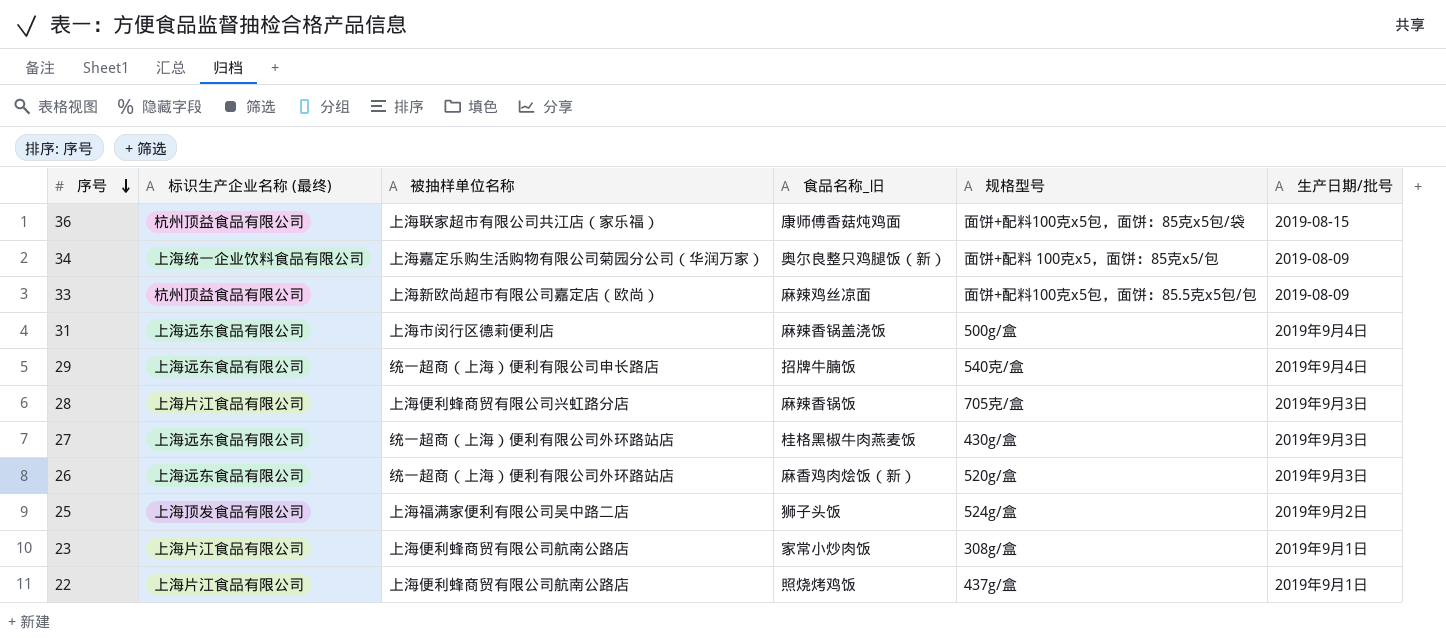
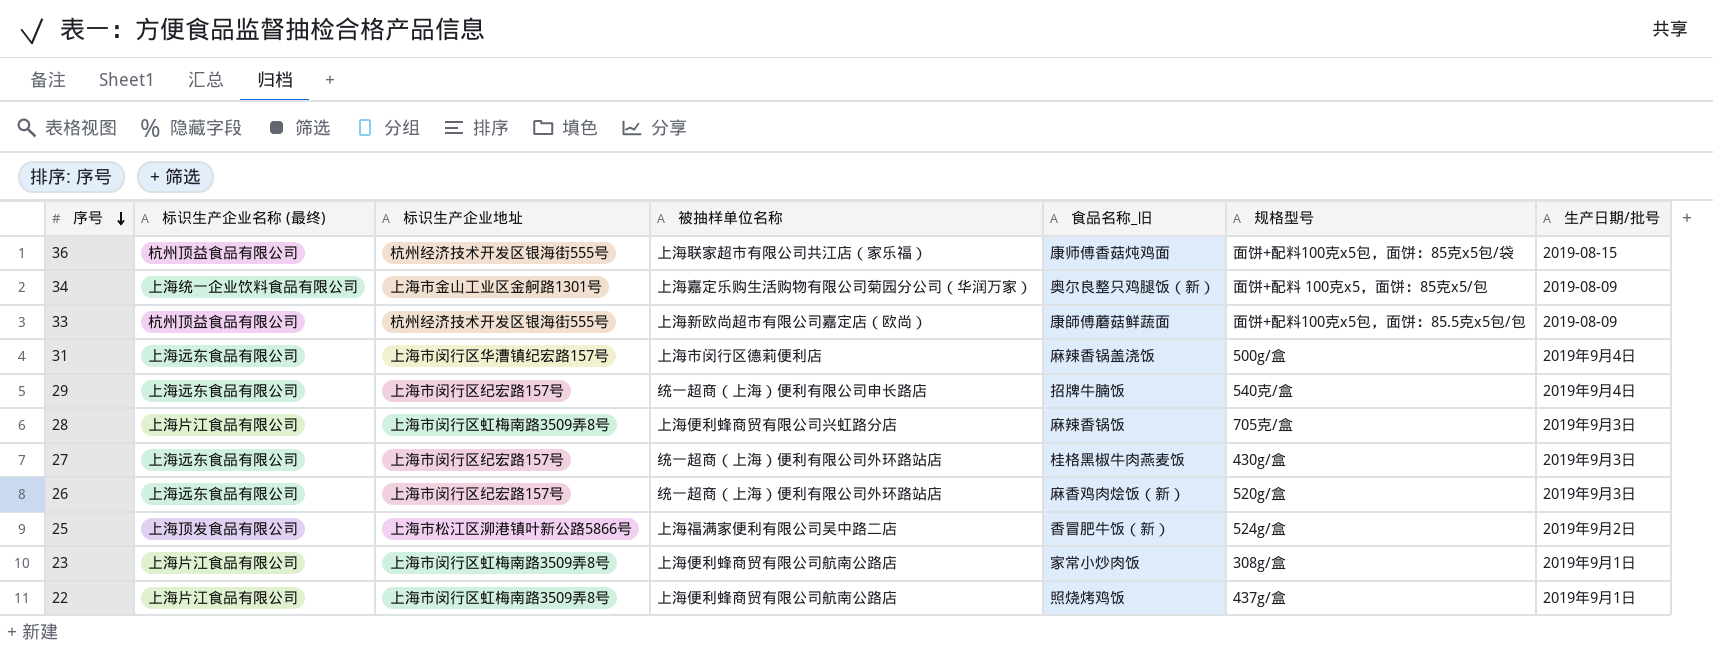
column 标识生产企业地址 | position: none -> 3
33 | 食品名称_旧: 麻辣鸡丝凉面 -> 康師傅蘑菇鲜蔬面
25 | 食品名称_旧: 狮子头饭 -> 香冒肥牛饭（新）

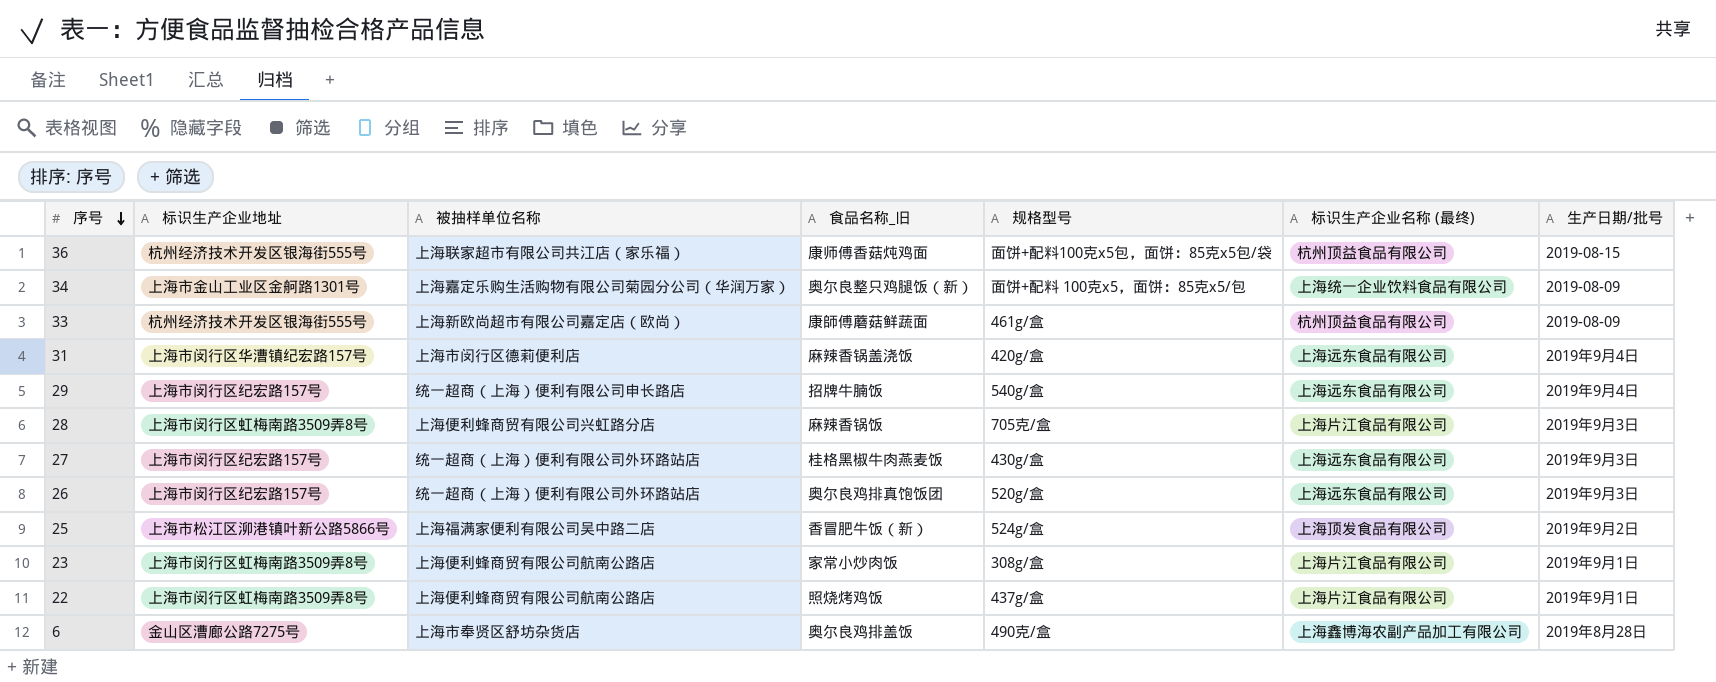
column 标识生产企业名称 (最终) | position: 2 -> 6
33 | 规格型号: 面饼+配料100克x5包，面饼：85.5克x5包/包 -> 461g/盒
31 | 规格型号: 500g/盒 -> 420g/盒
29 | 规格型号: 540克/盒 -> 540g/盒
26 | 食品名称_旧: 麻香鸡肉烩饭（新） -> 奥尔良鸡排真饱饭团
row 6: none -> 金山区漕廊公路7275号 | 上海市奉贤区舒坊杂货店 | 奥尔良鸡排盖饭 | 490克/盒 | 上海鑫博海农副产品加工有限公司 | 2019年8月28日

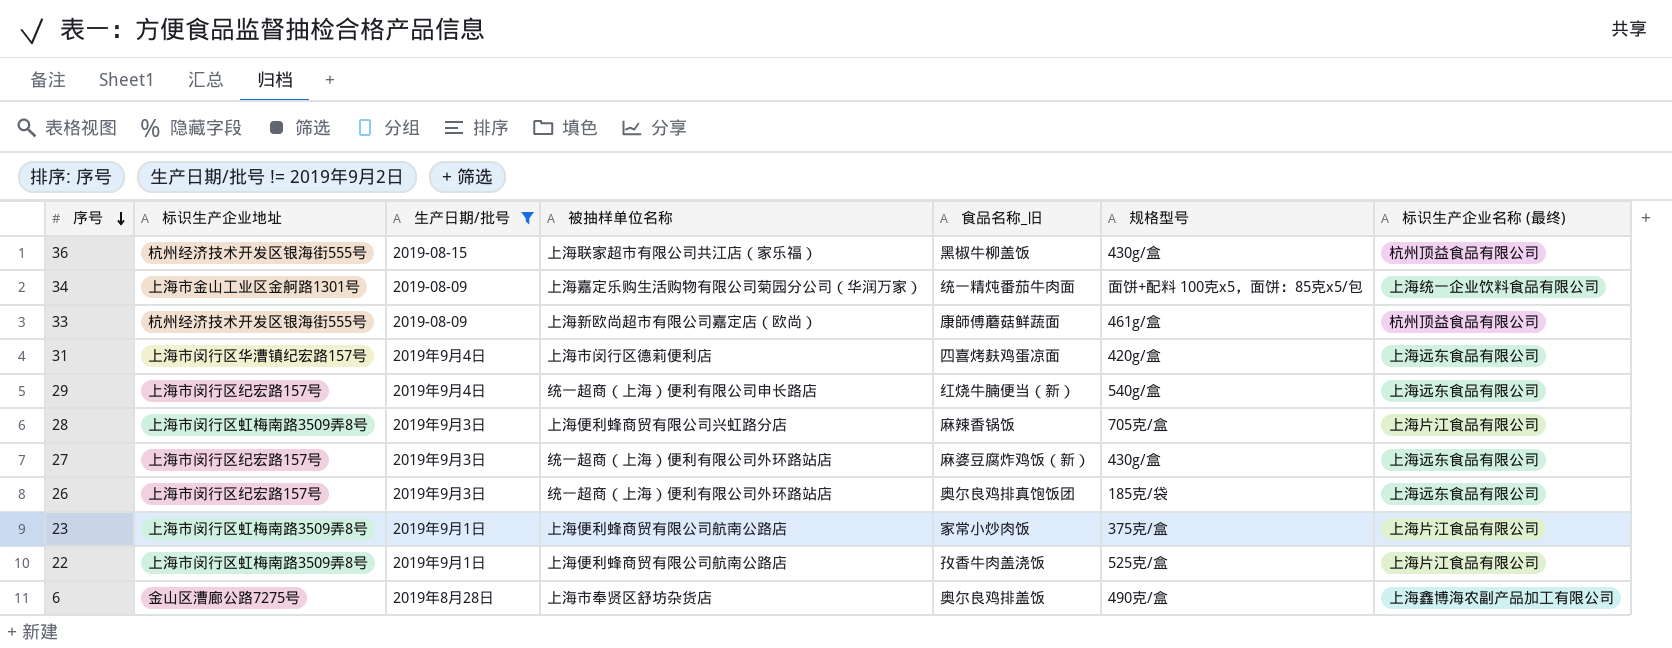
filter: none -> 生产日期/批号 != 2019年9月2日
column 生产日期/批号 | position: 7 -> 3
36 | 食品名称_旧: 康师傅香菇炖鸡面 -> 黑椒牛柳盖饭
36 | 规格型号: 面饼+配料100克x5包，面饼：85克x5包/袋 -> 430g/盒
34 | 食品名称_旧: 奥尔良整只鸡腿饭（新） -> 统一精炖番茄牛肉面
31 | 食品名称_旧: 麻辣香锅盖浇饭 -> 四喜烤麸鸡蛋凉面
29 | 食品名称_旧: 招牌牛腩饭 -> 红烧牛腩便当（新）
27 | 食品名称_旧: 桂格黑椒牛肉燕麦饭 -> 麻婆豆腐炸鸡饭（新）
26 | 规格型号: 520g/盒 -> 185克/袋
23 | 规格型号: 308g/盒 -> 375克/盒
22 | 食品名称_旧: 照烧烤鸡饭 -> 孜香牛肉盖浇饭
22 | 规格型号: 437g/盒 -> 525克/盒

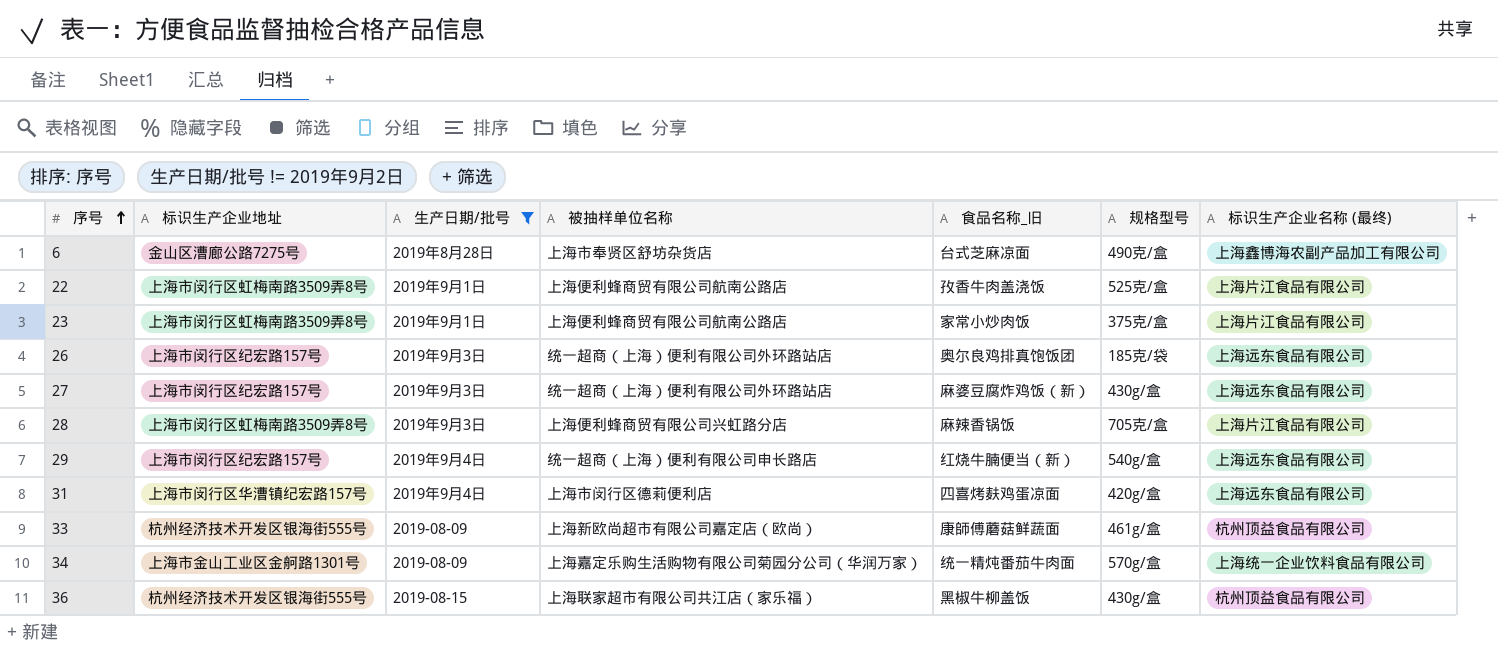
row order: 序号 descending -> 序号 ascending
6 | 食品名称_旧: 奥尔良鸡排盖饭 -> 台式芝麻凉面
34 | 规格型号: 面饼+配料 100克x5，面饼：85克x5/包 -> 570g/盒

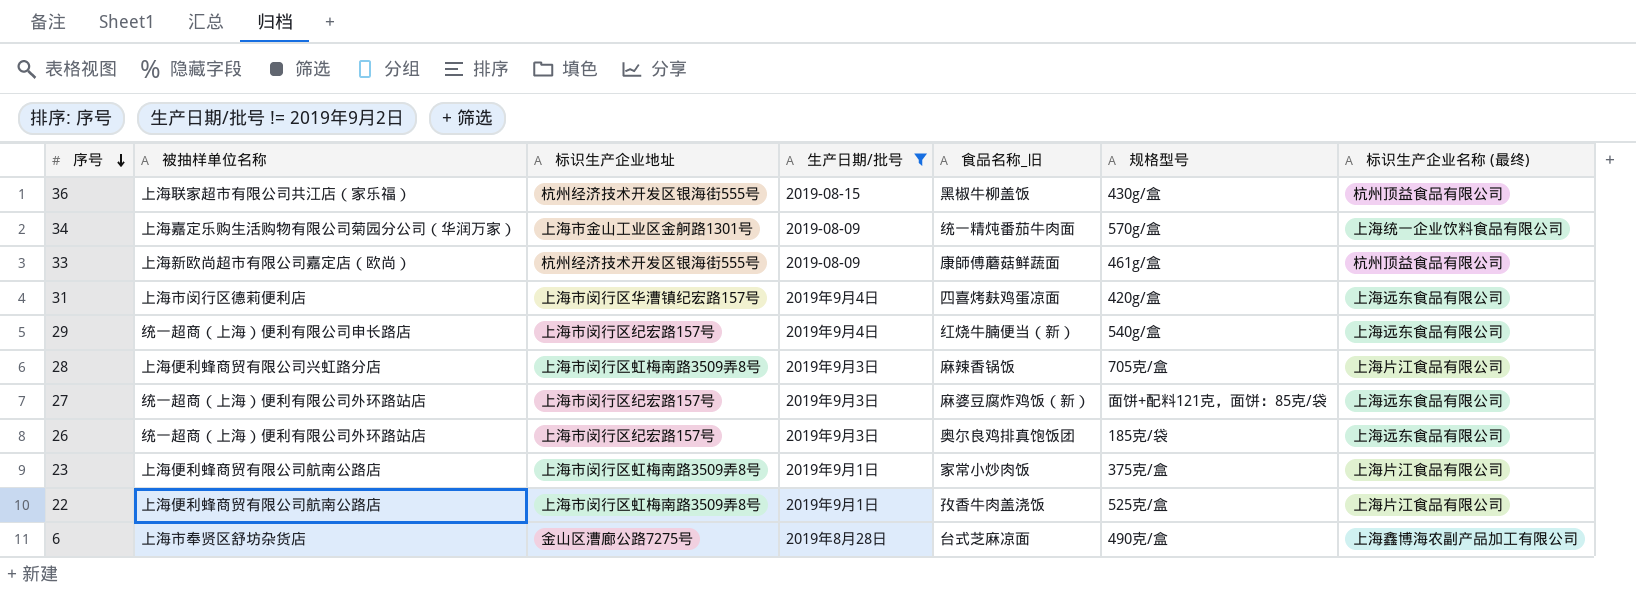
row order: 序号 ascending -> 序号 descending
column 被抽样单位名称 | position: 4 -> 2
27 | 规格型号: 430g/盒 -> 面饼+配料121克，面饼：85克/袋

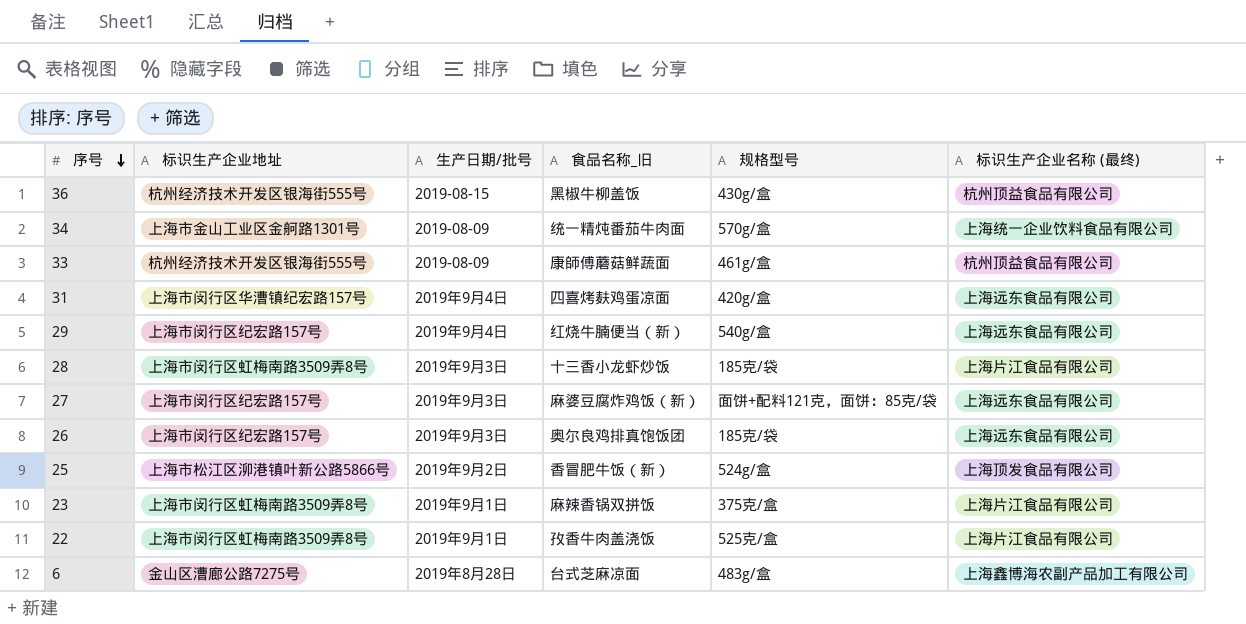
filter: 生产日期/批号 != 2019年9月2日 -> none
column 被抽样单位名称 | position: 2 -> none
28 | 食品名称_旧: 麻辣香锅饭 -> 十三香小龙虾炒饭
28 | 规格型号: 705克/盒 -> 185克/袋
23 | 食品名称_旧: 家常小炒肉饭 -> 麻辣香锅双拼饭
6 | 规格型号: 490克/盒 -> 483g/盒

